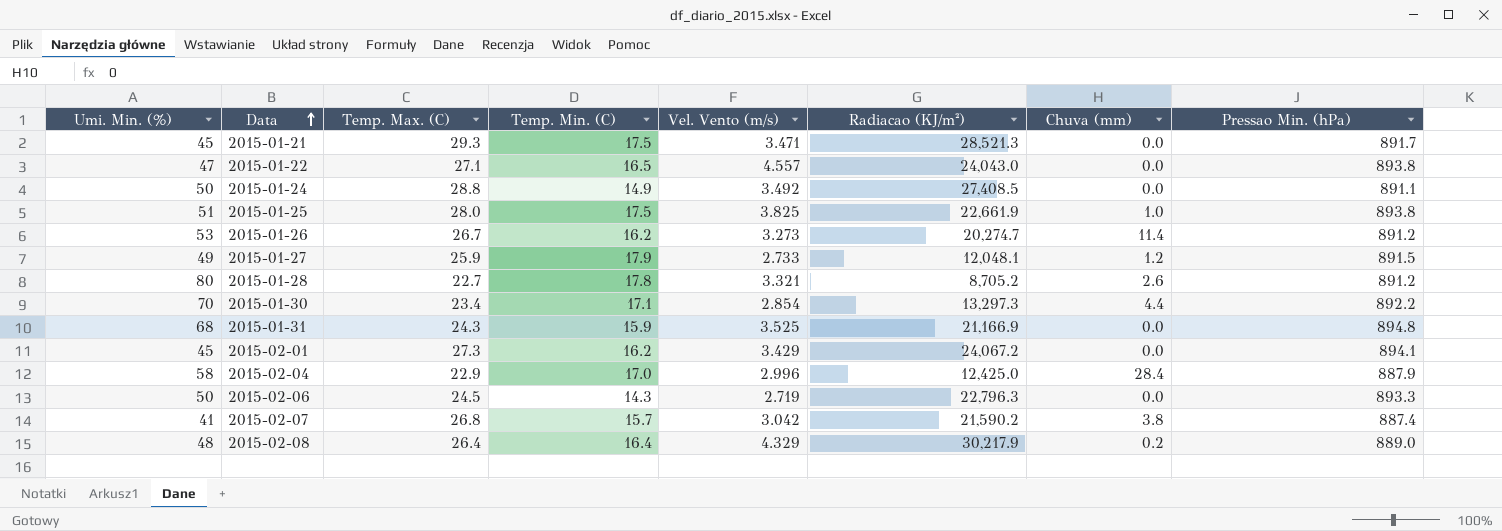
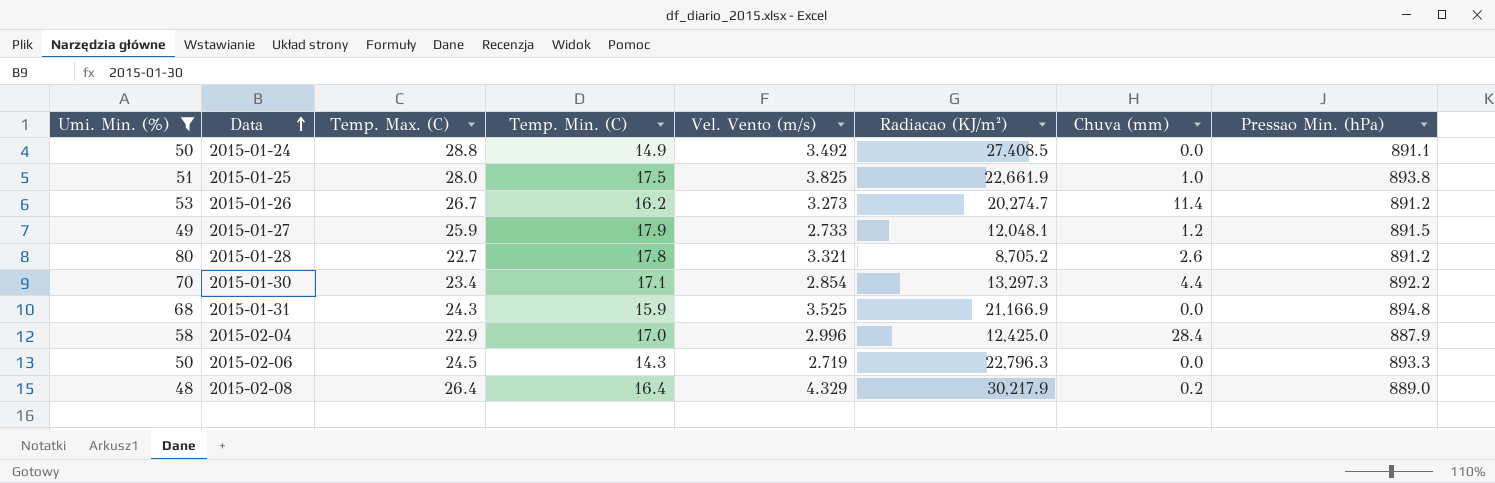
filter: none -> Umi. Min. (%) >= 48

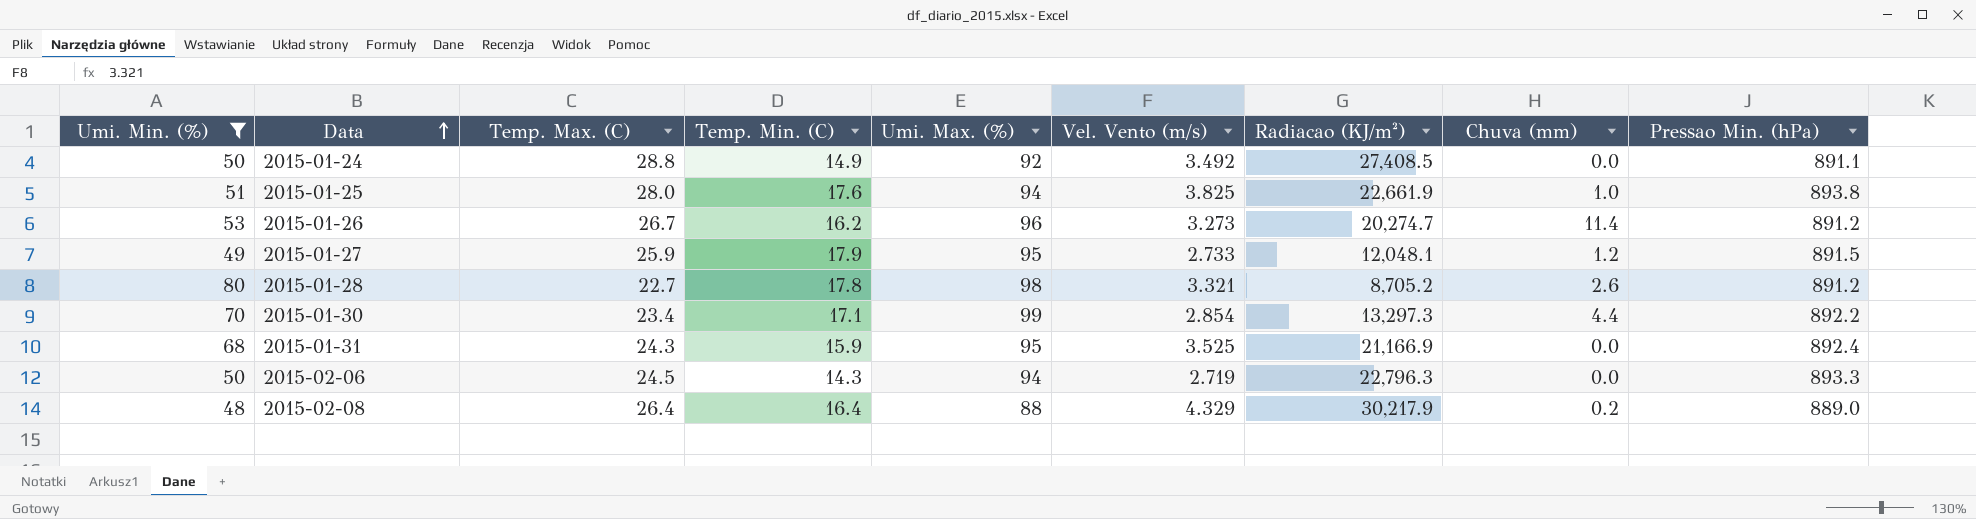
column Umi. Max. (%) | position: none -> 5
row 2015-02-04: 58 | 22.9 | 17.0 | 2.996 | 12,425.0 | 28.4 | 887.9 -> none
2015-01-25 | Temp. Min. (C): 17.5 -> 17.6
2015-01-31 | Pressao Min. (hPa): 894.8 -> 892.4

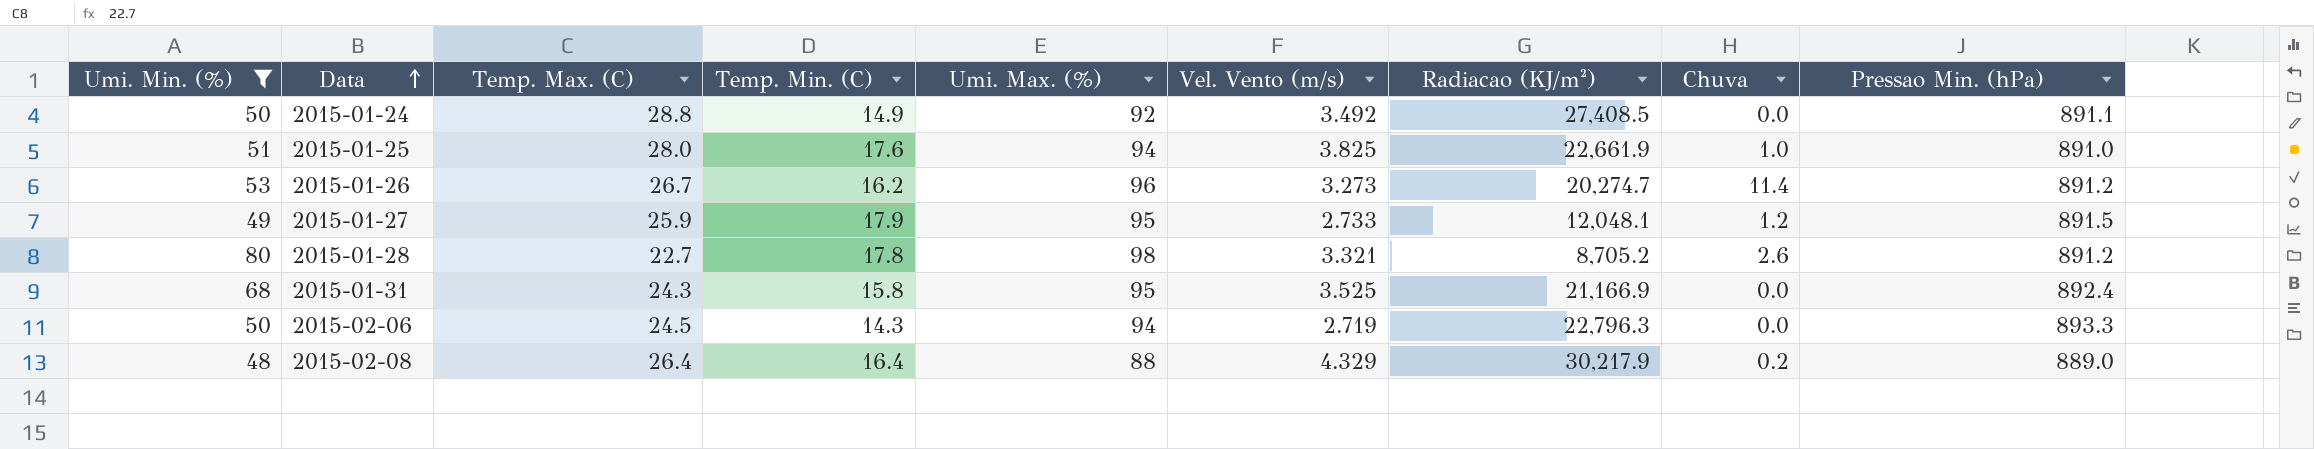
column name: Chuva (mm) -> Chuva
row 2015-01-30: 70 | 23.4 | 17.1 | 99 | 2.854 | 13,297.3 | 4.4 | 892.2 -> none
2015-01-25 | Pressao Min. (hPa): 893.8 -> 891.0
2015-01-31 | Temp. Min. (C): 15.9 -> 15.8

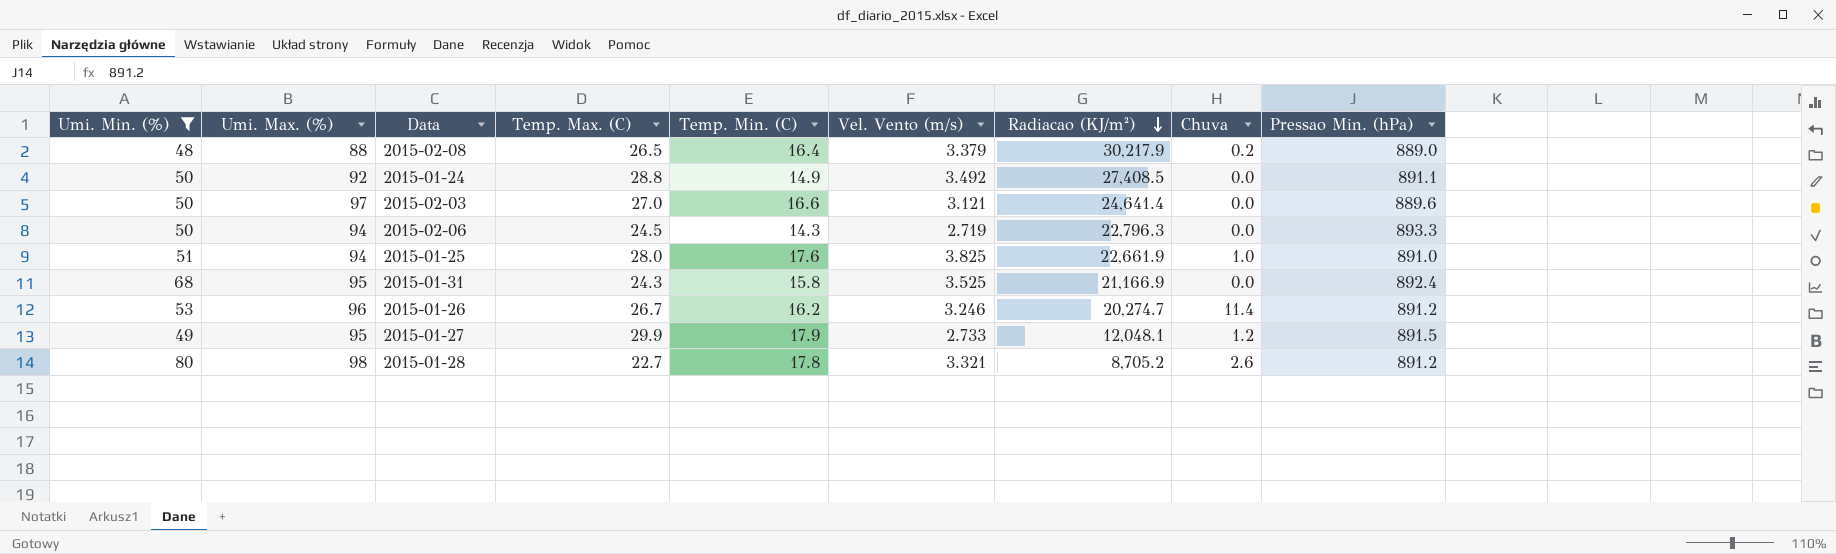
row order: Data ascending -> Radiacao (KJ/m²) descending
column Umi. Max. (%) | position: 5 -> 2
2015-02-08 | Temp. Max. (C): 26.4 -> 26.5
2015-02-08 | Vel. Vento (m/s): 4.329 -> 3.379
row 2015-02-03: none -> 50 | 97 | 27.0 | 16.6 | 3.121 | 24,641.4 | 0.0 | 889.6
2015-01-26 | Vel. Vento (m/s): 3.273 -> 3.246
2015-01-27 | Temp. Max. (C): 25.9 -> 29.9

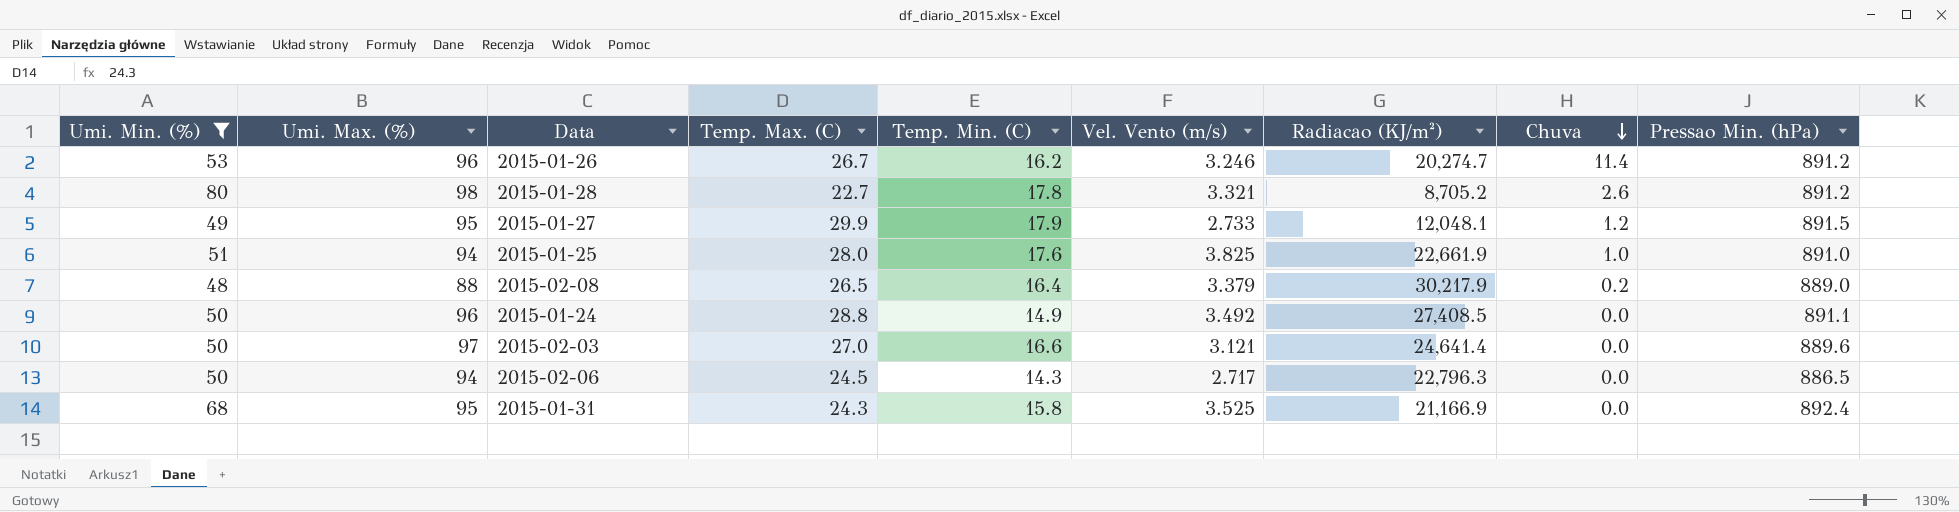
row order: Radiacao (KJ/m²) descending -> Chuva descending
2015-01-24 | Umi. Max. (%): 92 -> 96
2015-02-06 | Vel. Vento (m/s): 2.719 -> 2.717
2015-02-06 | Pressao Min. (hPa): 893.3 -> 886.5

